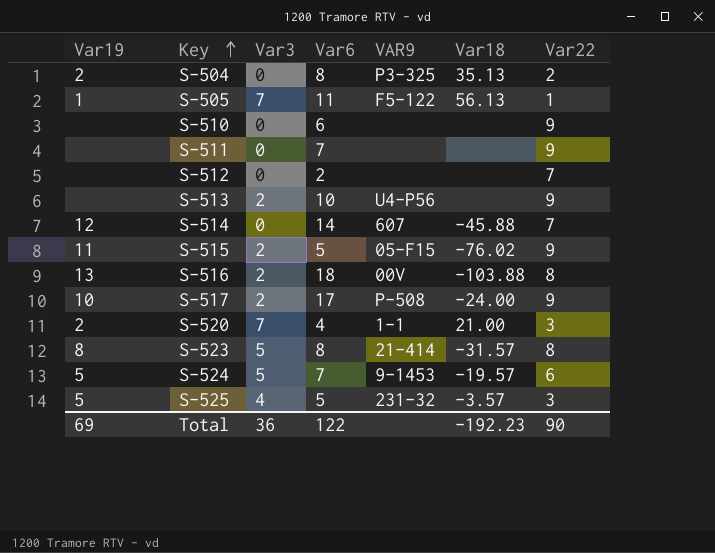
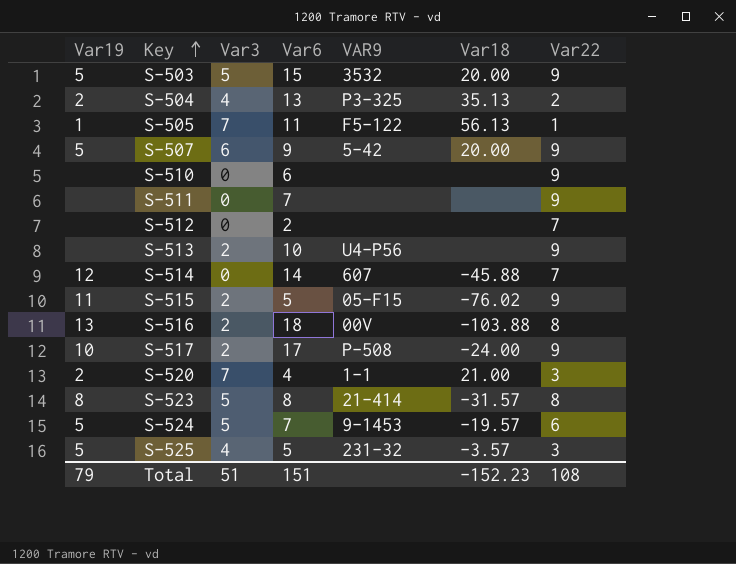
row S-503: none -> 5 | 5 | 15 | 3532 | 20.00 | 9
S-504 | Var3: 0 -> 4
S-504 | Var6: 8 -> 13
row S-507: none -> 5 | 6 | 9 | 5-42 | 20.00 | 9
Total | Var19: 69 -> 79
Total | Var3: 36 -> 51
Total | Var6: 122 -> 151
Total | Var18: -192.23 -> -152.23
Total | Var22: 90 -> 108

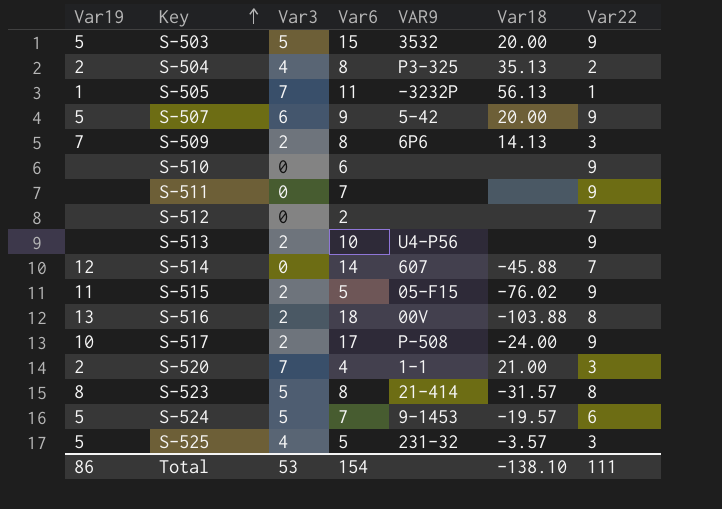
S-504 | Var6: 13 -> 8
S-505 | VAR9: F5-122 -> -3232P
row S-509: none -> 7 | 2 | 8 | 6P6 | 14.13 | 3
Total | Var19: 79 -> 86
Total | Var3: 51 -> 53
Total | Var6: 151 -> 154
Total | Var18: -152.23 -> -138.10
Total | Var22: 108 -> 111

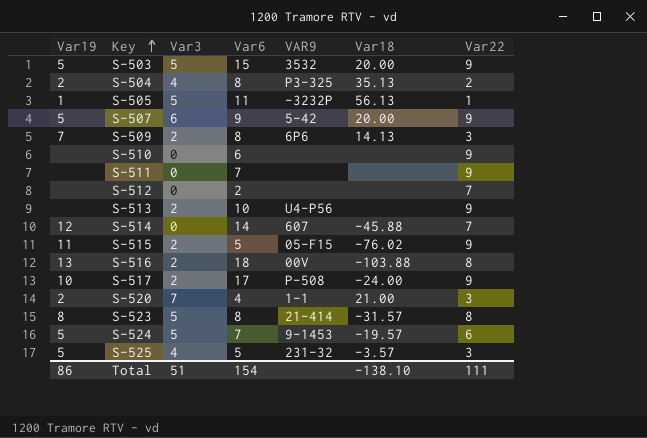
S-505 | Var3: 7 -> 5
Total | Var3: 53 -> 51

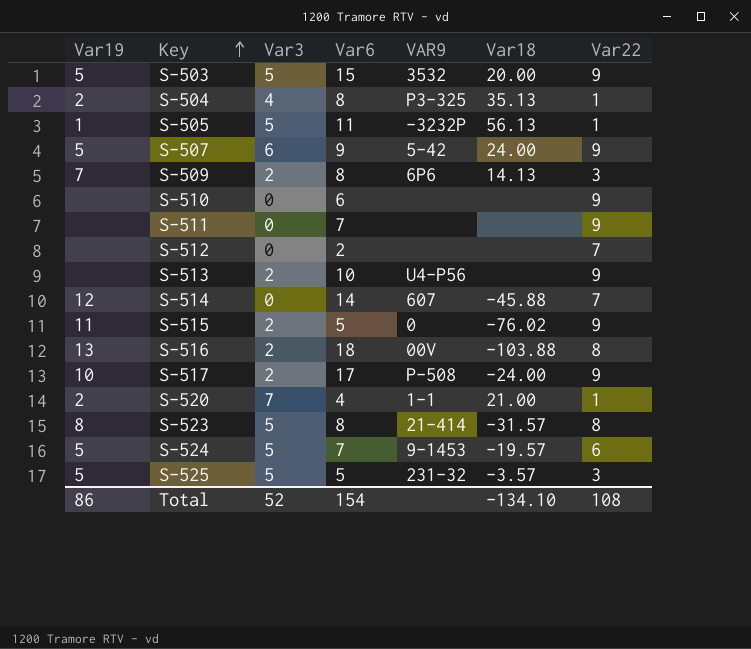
S-504 | Var22: 2 -> 1
S-507 | Var18: 20.00 -> 24.00
S-515 | VAR9: 05-F15 -> 0
S-520 | Var22: 3 -> 1
S-525 | Var3: 4 -> 5
Total | Var3: 51 -> 52
Total | Var18: -138.10 -> -134.10
Total | Var22: 111 -> 108

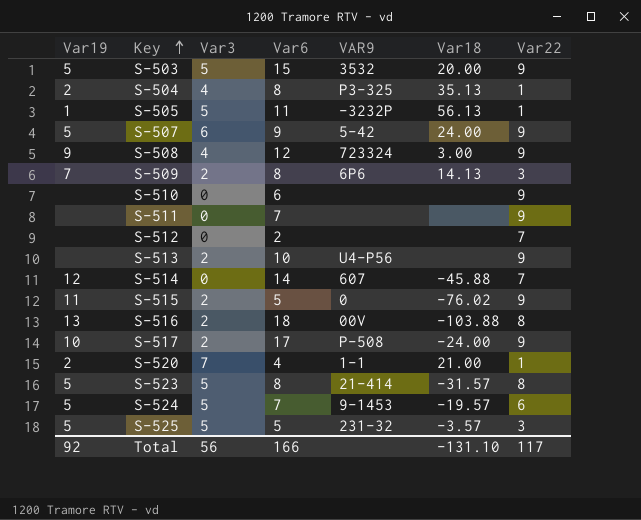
row S-508: none -> 9 | 4 | 12 | 723324 | 3.00 | 9
S-523 | Var19: 8 -> 5
Total | Var19: 86 -> 92
Total | Var3: 52 -> 56
Total | Var6: 154 -> 166
Total | Var18: -134.10 -> -131.10
Total | Var22: 108 -> 117

